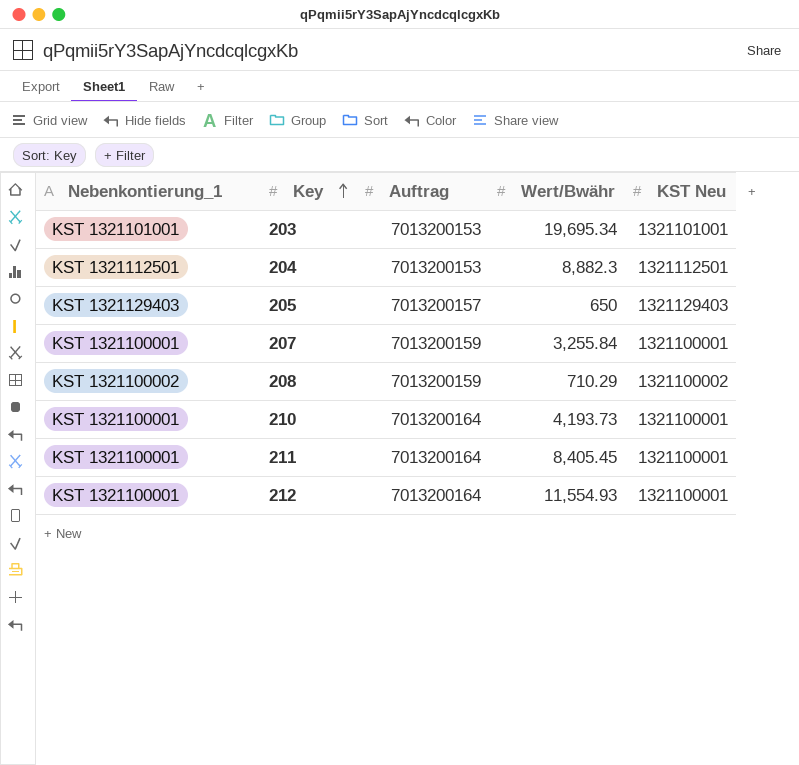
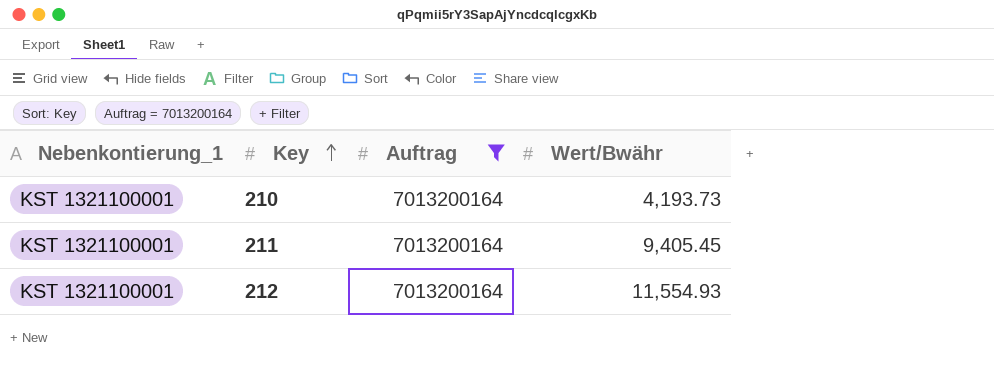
filter: none -> Auftrag = 7013200164
column KST Neu | position: 5 -> none
211 | Wert/Bwähr: 8,405.45 -> 9,405.45

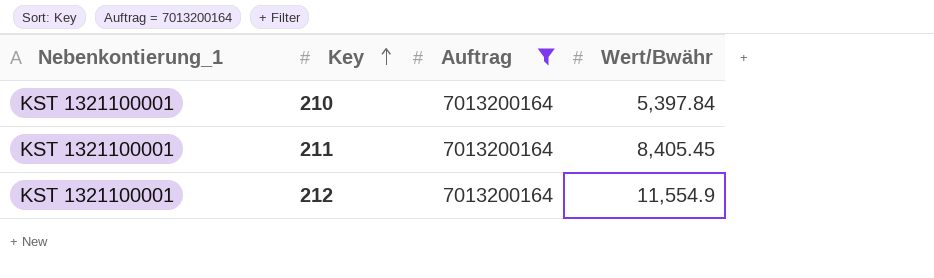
210 | Wert/Bwähr: 4,193.73 -> 5,397.84
211 | Wert/Bwähr: 9,405.45 -> 8,405.45
212 | Wert/Bwähr: 11,554.93 -> 11,554.9

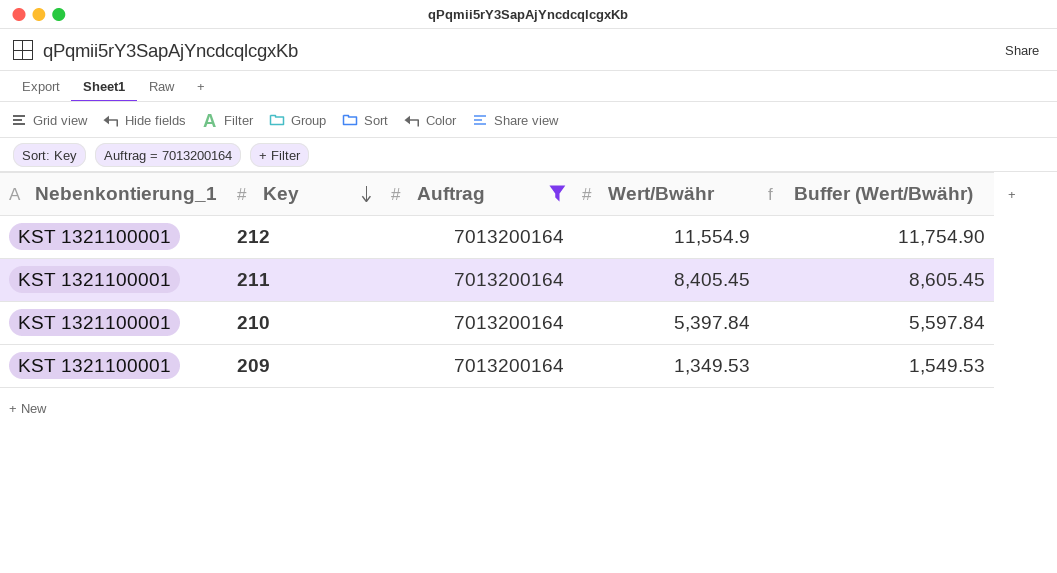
row order: Key ascending -> Key descending
column Buffer (Wert/Bwähr) | formula: none -> [Wert/Bwähr] + 200
row 209: none -> KST 1321100001 | 7013200164 | 1,349.53 | 1,549.53

